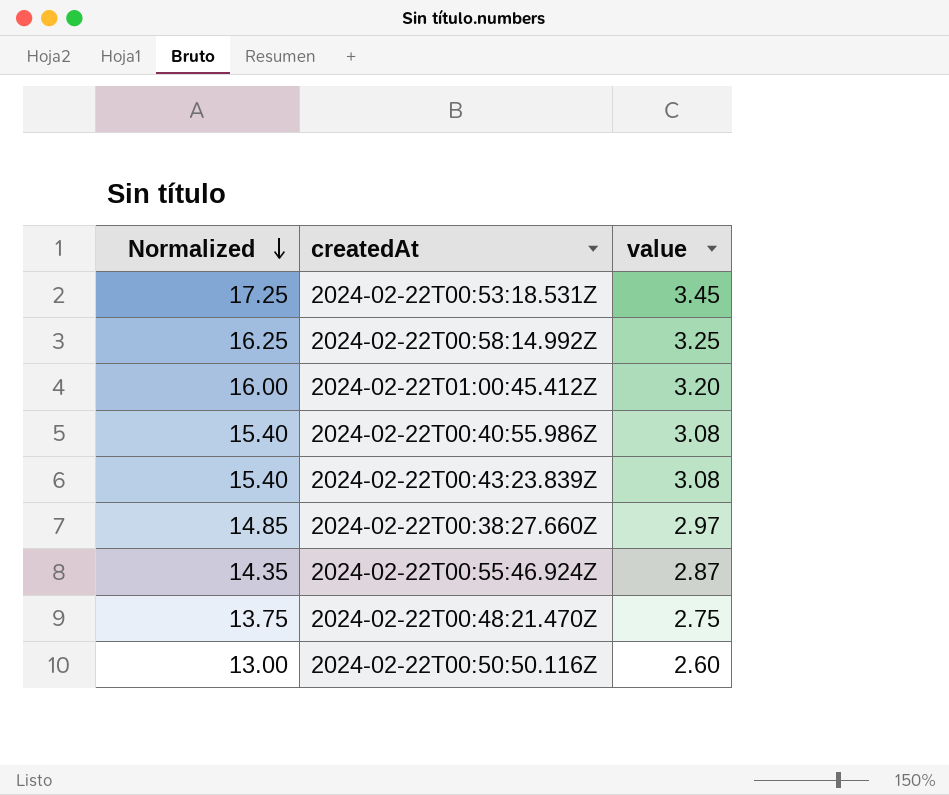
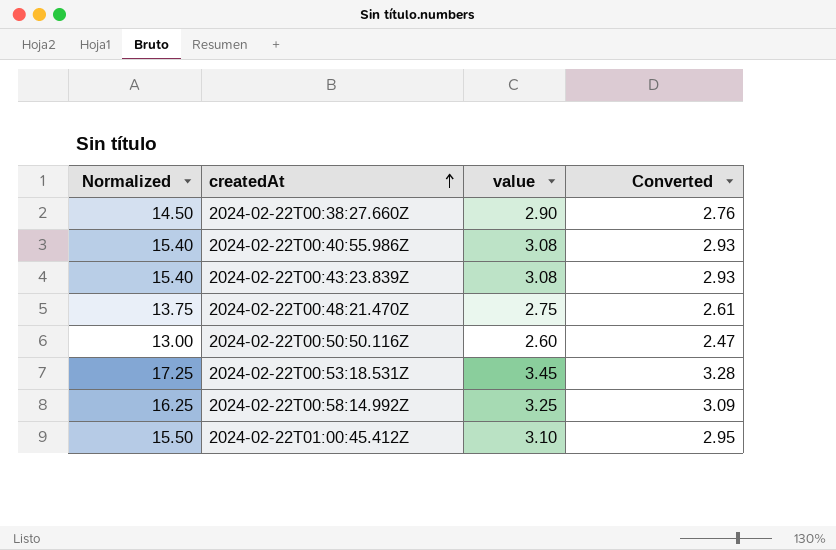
row order: Normalized descending -> createdAt ascending
column Converted | formula: none -> [value] * 0.95
row 2024-02-22T00:55:46.924Z: 14.35 | 2.87 -> none
2024-02-22T00:38:27.660Z | Normalized: 14.85 -> 14.50
2024-02-22T00:38:27.660Z | value: 2.97 -> 2.90
2024-02-22T01:00:45.412Z | Normalized: 16.00 -> 15.50
2024-02-22T01:00:45.412Z | value: 3.20 -> 3.10

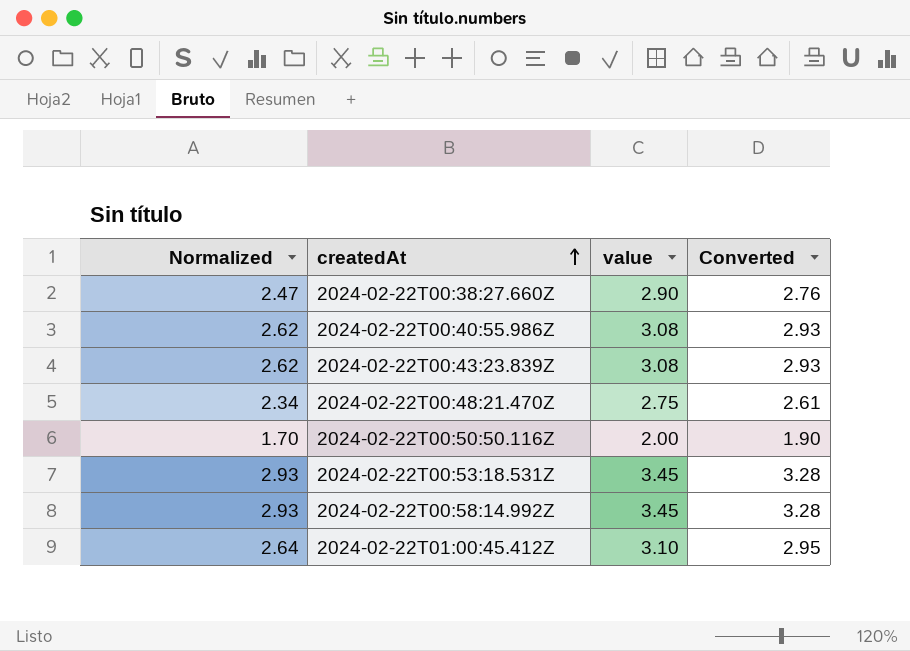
column Normalized | formula: [value] * 5 -> [value] * 0.85
2024-02-22T00:50:50.116Z | value: 2.60 -> 2.00
2024-02-22T00:50:50.116Z | Converted: 2.47 -> 1.90
2024-02-22T00:58:14.992Z | value: 3.25 -> 3.45
2024-02-22T00:58:14.992Z | Converted: 3.09 -> 3.28

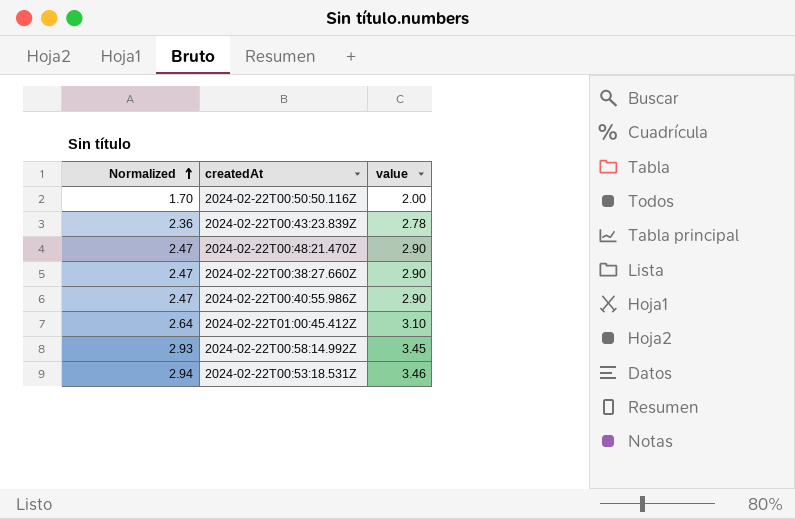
row order: createdAt ascending -> Normalized ascending
column Converted | formula: [value] * 0.95 -> none
2024-02-22T00:43:23.839Z | Normalized: 2.62 -> 2.36
2024-02-22T00:43:23.839Z | value: 3.08 -> 2.78
2024-02-22T00:48:21.470Z | Normalized: 2.34 -> 2.47
2024-02-22T00:48:21.470Z | value: 2.75 -> 2.90
2024-02-22T00:40:55.986Z | Normalized: 2.62 -> 2.47
2024-02-22T00:40:55.986Z | value: 3.08 -> 2.90
2024-02-22T00:53:18.531Z | Normalized: 2.93 -> 2.94
2024-02-22T00:53:18.531Z | value: 3.45 -> 3.46

